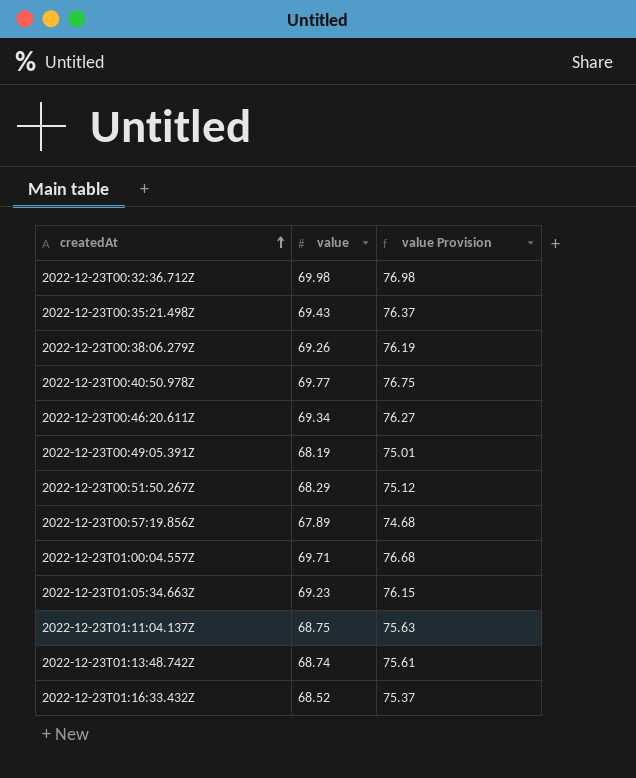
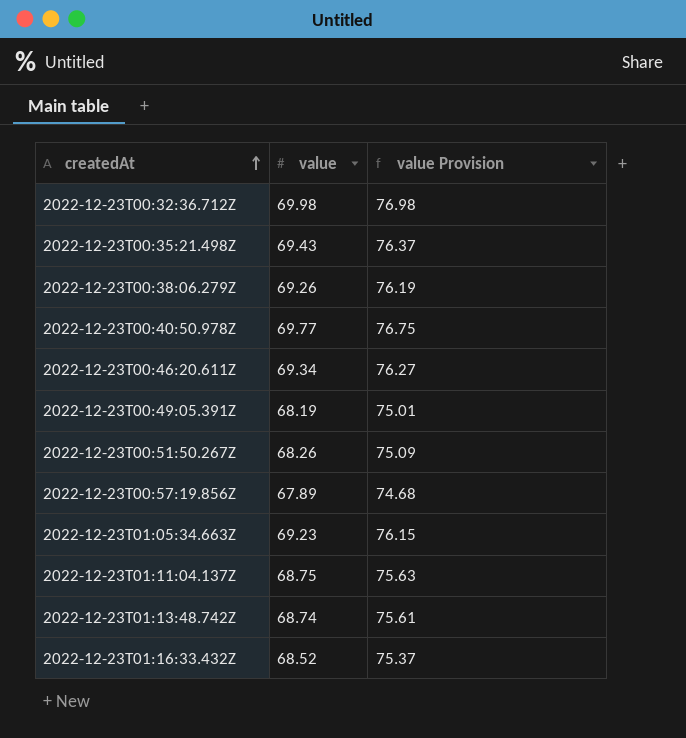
row 2022-12-23T01:00:04.557Z: 69.71 | 76.68 -> none
2022-12-23T00:51:50.267Z | value: 68.29 -> 68.26
2022-12-23T00:51:50.267Z | value Provision: 75.12 -> 75.09

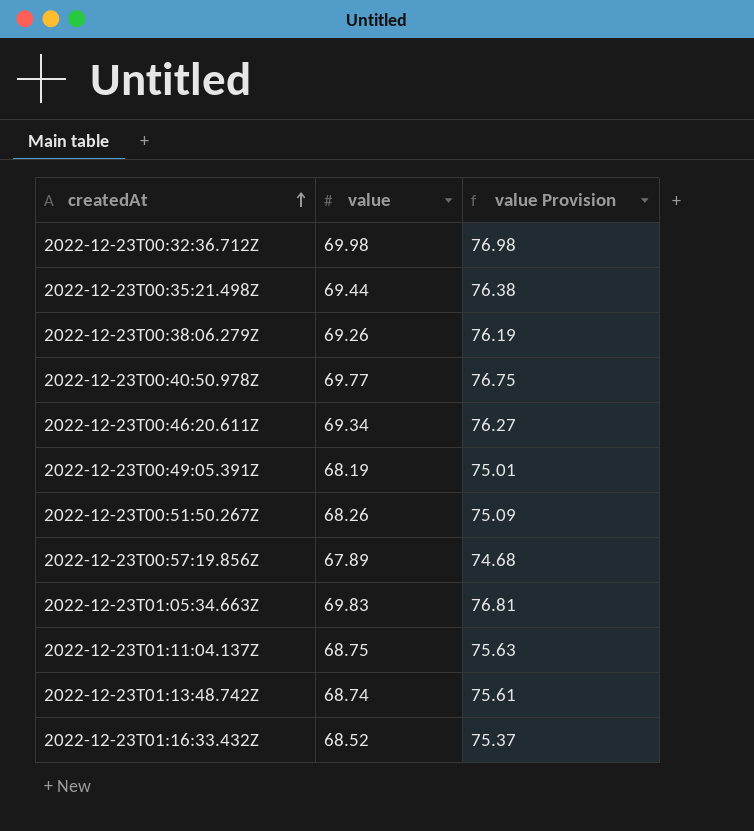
2022-12-23T00:35:21.498Z | value: 69.43 -> 69.44
2022-12-23T00:35:21.498Z | value Provision: 76.37 -> 76.38
2022-12-23T01:05:34.663Z | value: 69.23 -> 69.83
2022-12-23T01:05:34.663Z | value Provision: 76.15 -> 76.81

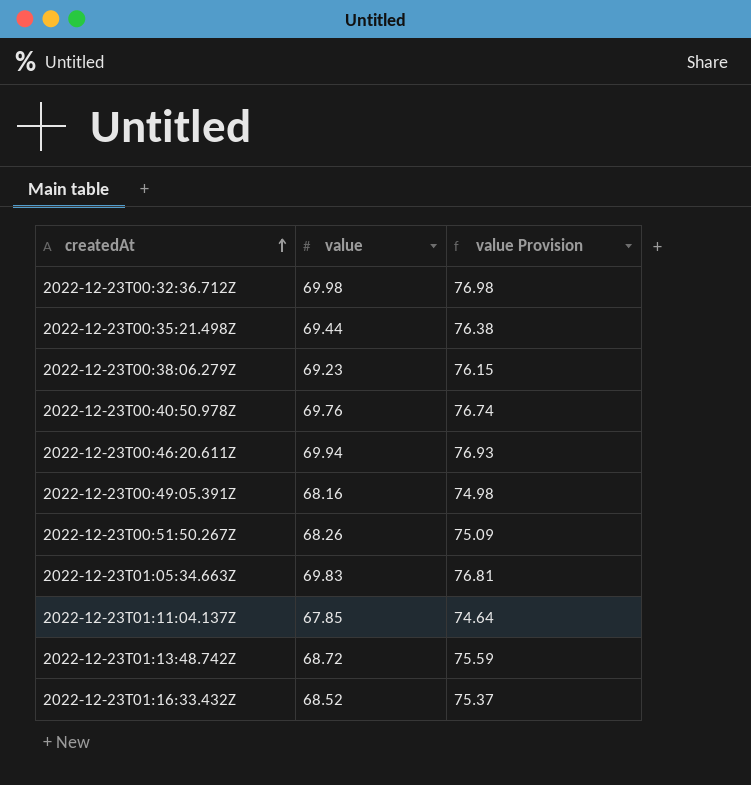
row 2022-12-23T00:57:19.856Z: 67.89 | 74.68 -> none
2022-12-23T00:38:06.279Z | value: 69.26 -> 69.23
2022-12-23T00:38:06.279Z | value Provision: 76.19 -> 76.15
2022-12-23T00:40:50.978Z | value: 69.77 -> 69.76
2022-12-23T00:40:50.978Z | value Provision: 76.75 -> 76.74
2022-12-23T00:46:20.611Z | value: 69.34 -> 69.94
2022-12-23T00:46:20.611Z | value Provision: 76.27 -> 76.93
2022-12-23T00:49:05.391Z | value: 68.19 -> 68.16
2022-12-23T00:49:05.391Z | value Provision: 75.01 -> 74.98
2022-12-23T01:11:04.137Z | value: 68.75 -> 67.85
2022-12-23T01:11:04.137Z | value Provision: 75.63 -> 74.64
2022-12-23T01:13:48.742Z | value: 68.74 -> 68.72
2022-12-23T01:13:48.742Z | value Provision: 75.61 -> 75.59

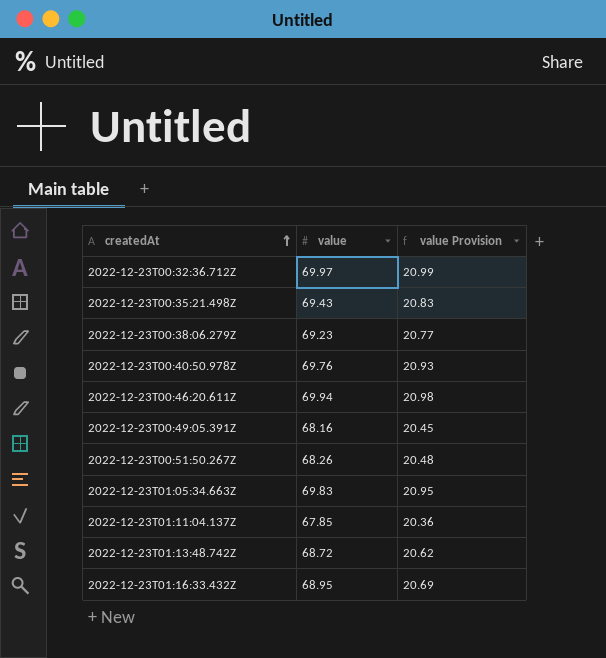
column value Provision | formula: [value] * 1.1 -> [value] * 0.3
2022-12-23T00:32:36.712Z | value: 69.98 -> 69.97
2022-12-23T00:35:21.498Z | value: 69.44 -> 69.43
2022-12-23T01:16:33.432Z | value: 68.52 -> 68.95

